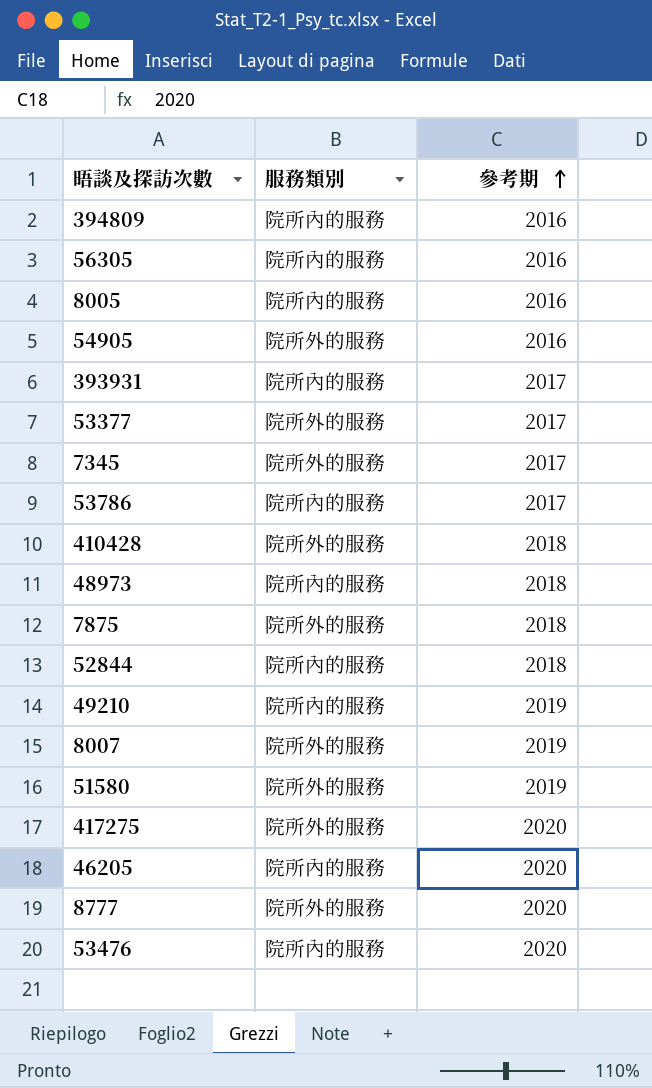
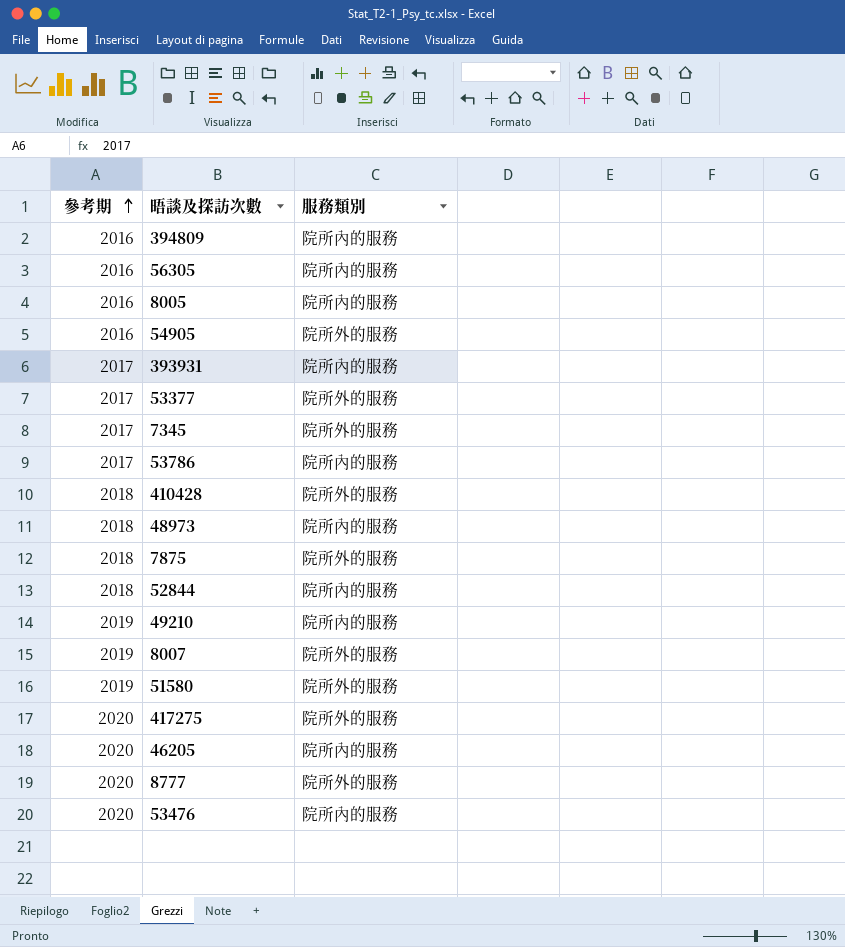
column 參考期 | position: 3 -> 1

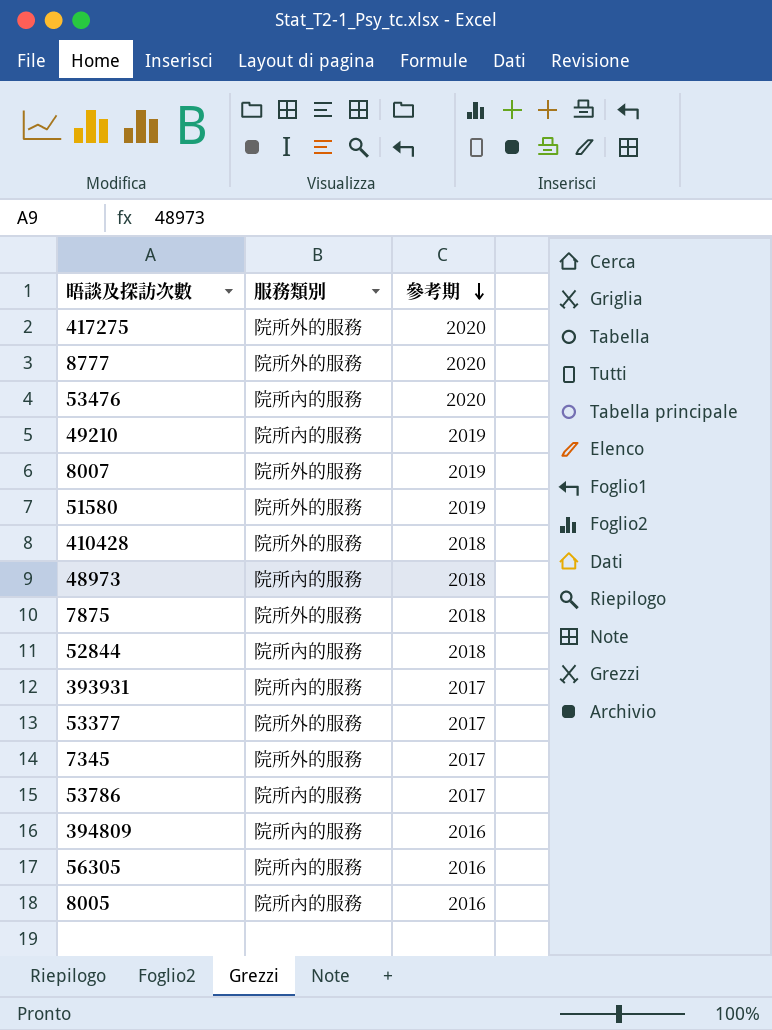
row order: 參考期 ascending -> 參考期 descending
column 參考期 | position: 1 -> 3
row 54905: 2016 | 院所外的服務 -> none
row 46205: 2020 | 院所內的服務 -> none

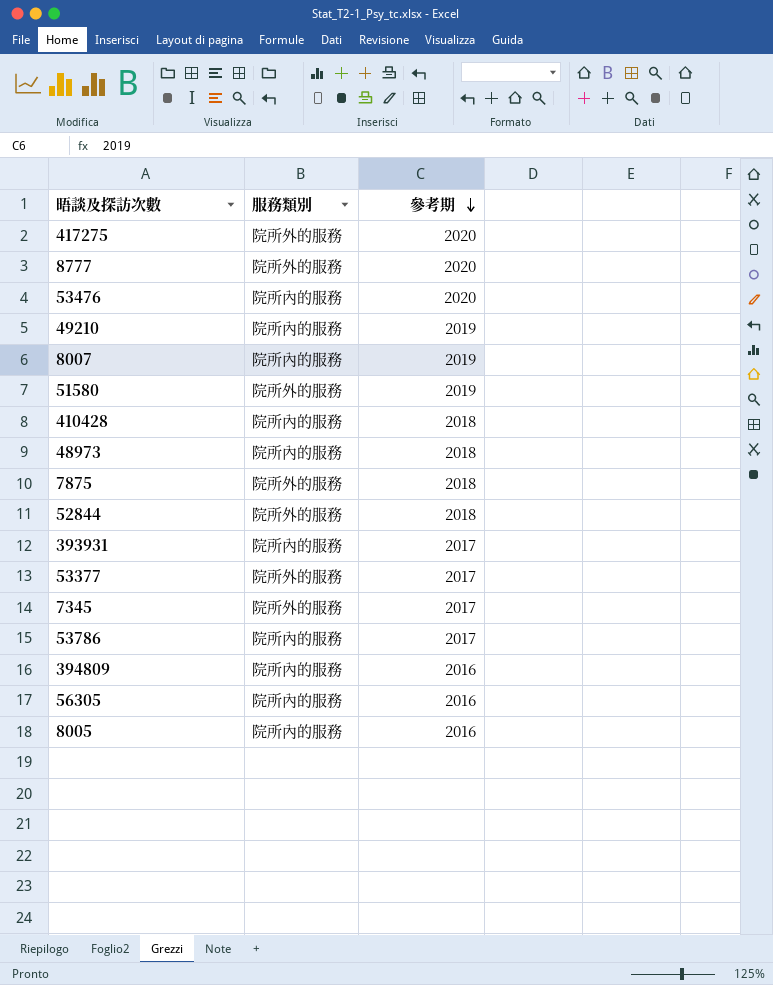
8007 | 服務類別: 院所外的服務 -> 院所內的服務
410428 | 服務類別: 院所外的服務 -> 院所內的服務
52844 | 服務類別: 院所內的服務 -> 院所外的服務

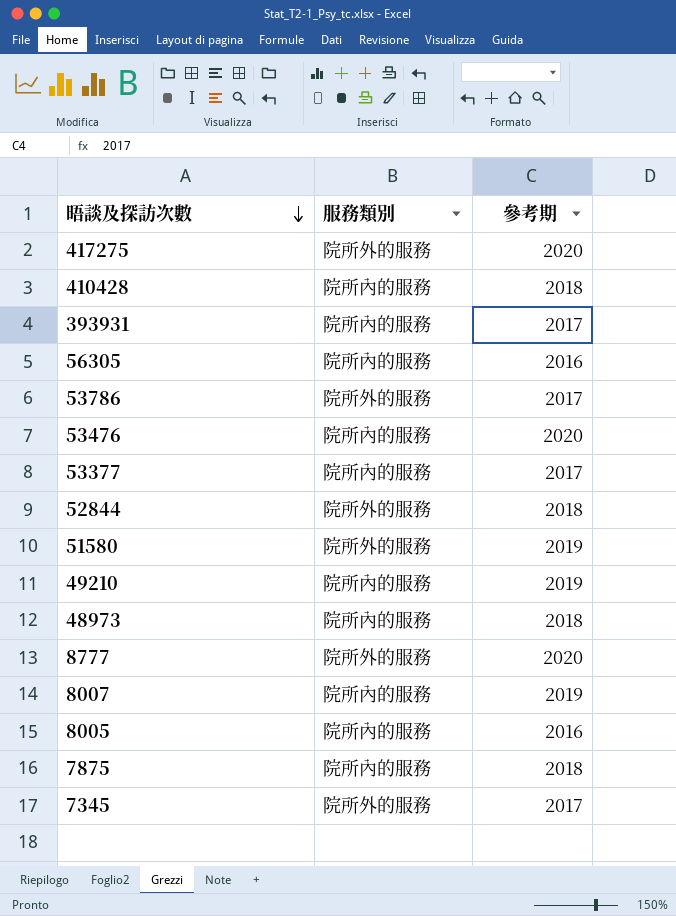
row order: 參考期 descending -> 晤談及探訪次數 descending
row 394809: 院所內的服務 | 2016 -> none
53786 | 服務類別: 院所內的服務 -> 院所外的服務
53377 | 服務類別: 院所外的服務 -> 院所內的服務
7875 | 服務類別: 院所外的服務 -> 院所內的服務

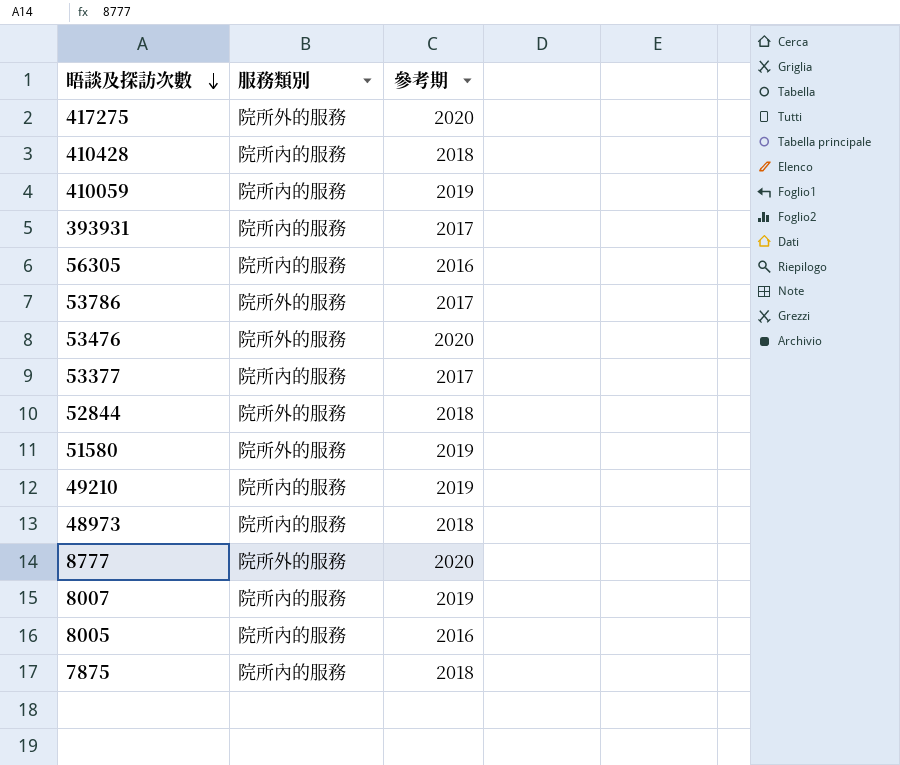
row 7345: 院所外的服務 | 2017 -> none
row 410059: none -> 院所內的服務 | 2019
53476 | 服務類別: 院所內的服務 -> 院所外的服務

